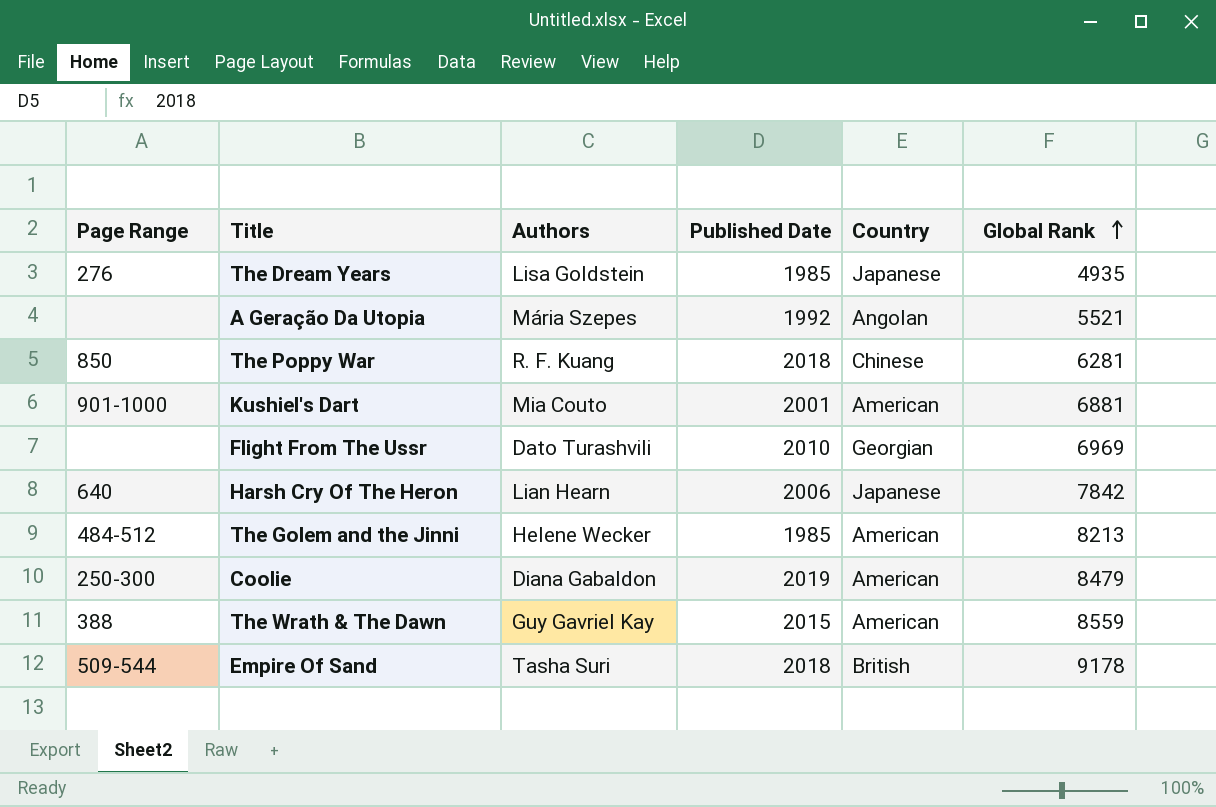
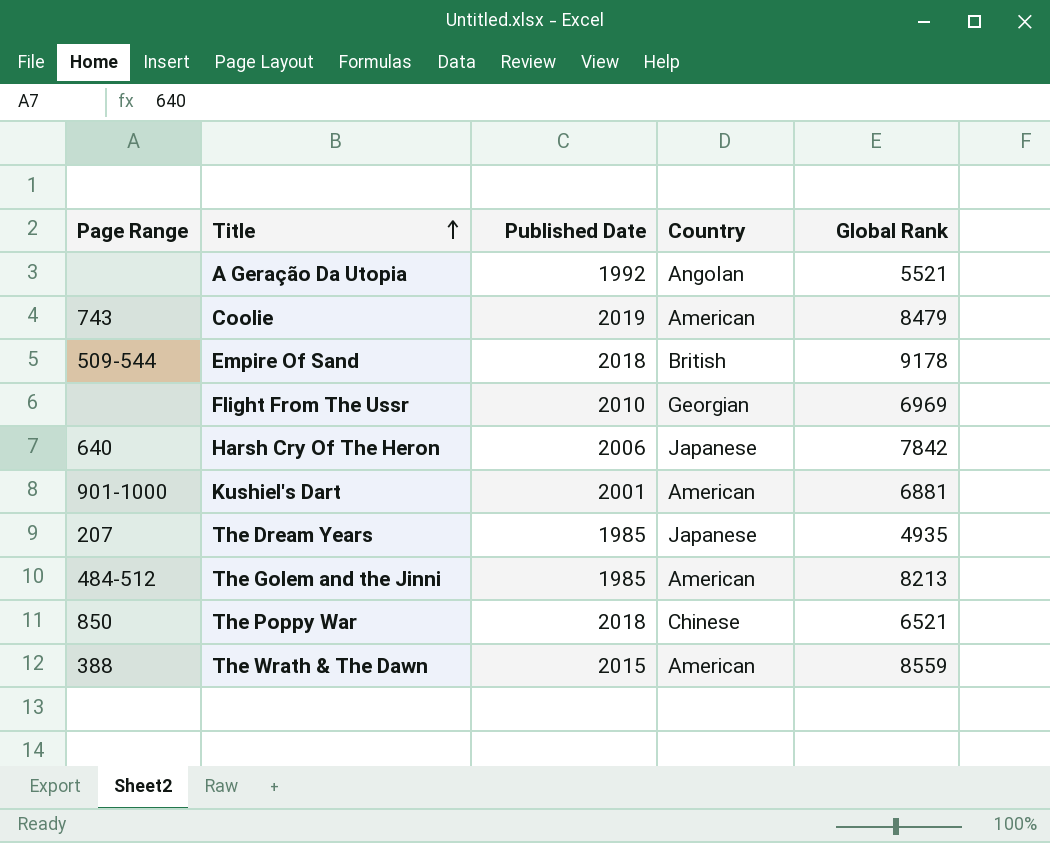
row order: Global Rank ascending -> Title ascending
column Authors | position: 3 -> none
Coolie | Page Range: 250-300 -> 743
The Dream Years | Page Range: 276 -> 207
The Poppy War | Global Rank: 6281 -> 6521

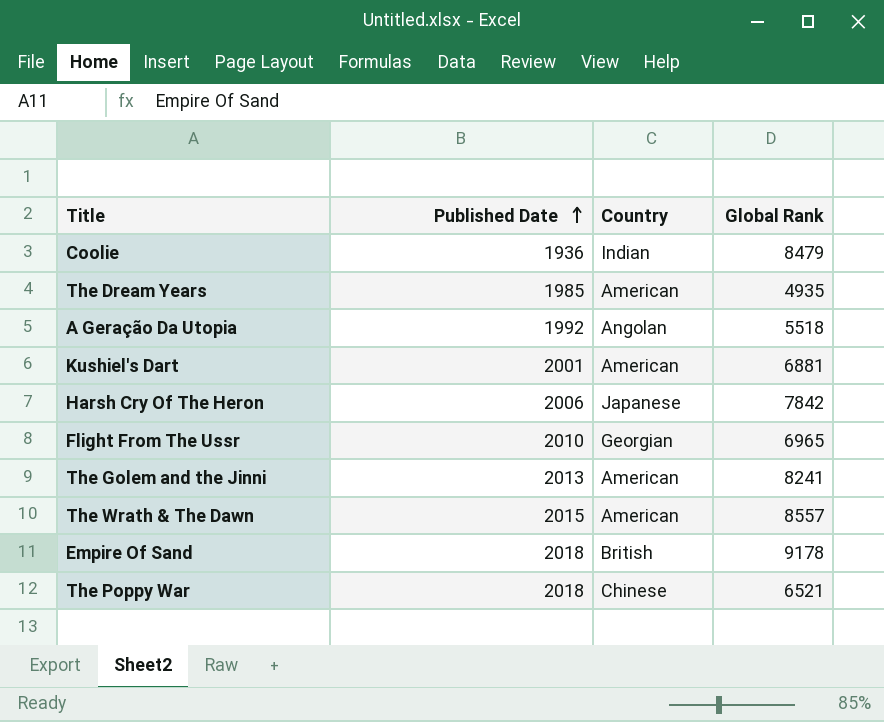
row order: Title ascending -> Published Date ascending
column Page Range | position: 1 -> none
Coolie | Published Date: 2019 -> 1936
Coolie | Country: American -> Indian
The Dream Years | Country: Japanese -> American
A Geração Da Utopia | Global Rank: 5521 -> 5518
Flight From The Ussr | Global Rank: 6969 -> 6965
The Golem and the Jinni | Published Date: 1985 -> 2013
The Golem and the Jinni | Global Rank: 8213 -> 8241
The Wrath & The Dawn | Global Rank: 8559 -> 8557

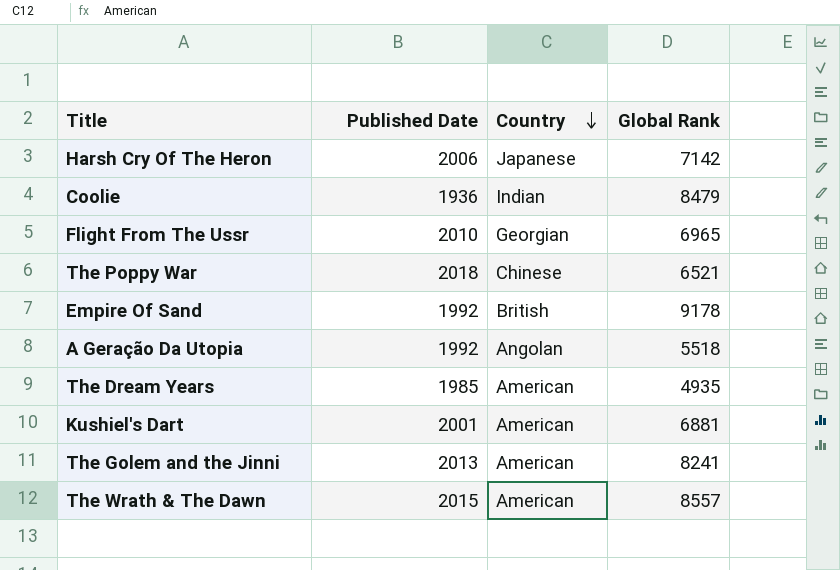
row order: Published Date ascending -> Country descending
Harsh Cry Of The Heron | Global Rank: 7842 -> 7142
Empire Of Sand | Published Date: 2018 -> 1992

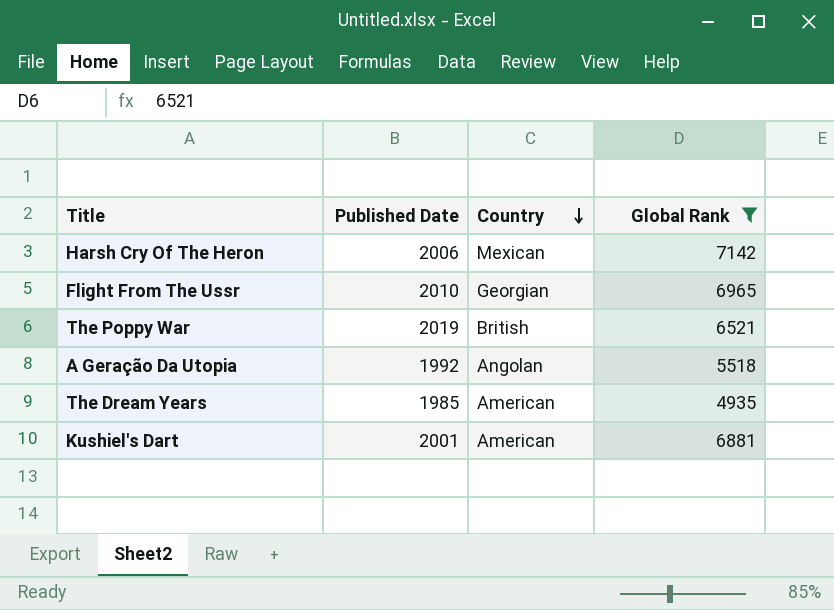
filter: none -> Global Rank <= 7142
Harsh Cry Of The Heron | Country: Japanese -> Mexican
The Poppy War | Published Date: 2018 -> 2019
The Poppy War | Country: Chinese -> British

